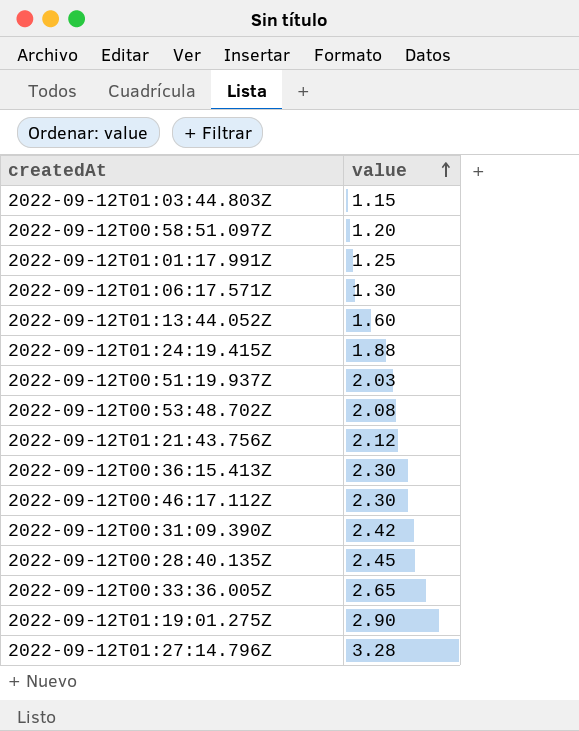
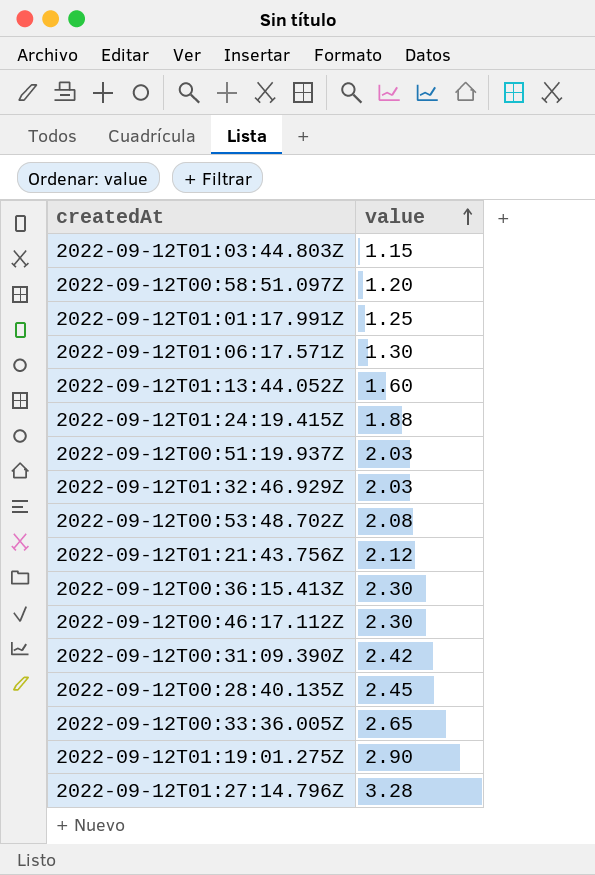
row 2022-09-12T01:32:46.929Z: none -> 2.03

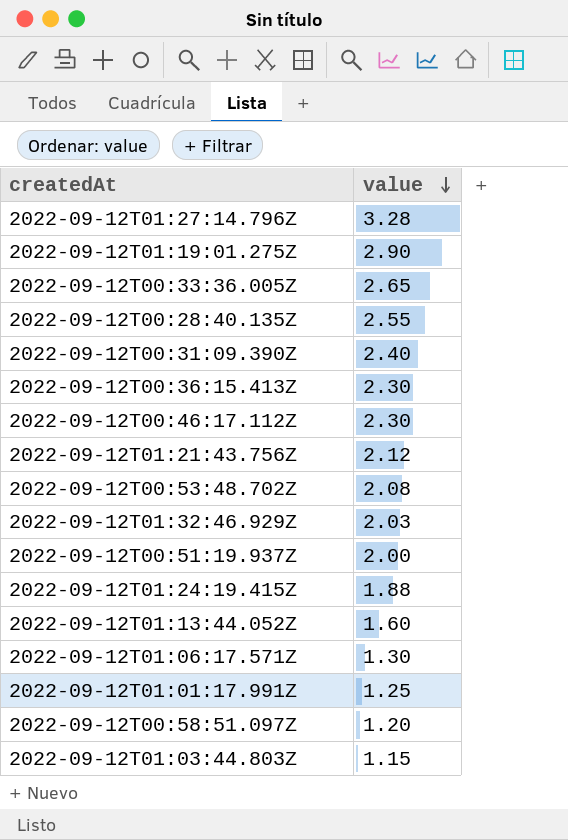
row order: value ascending -> value descending
2022-09-12T00:28:40.135Z | value: 2.45 -> 2.55
2022-09-12T00:31:09.390Z | value: 2.42 -> 2.40
2022-09-12T00:51:19.937Z | value: 2.03 -> 2.00

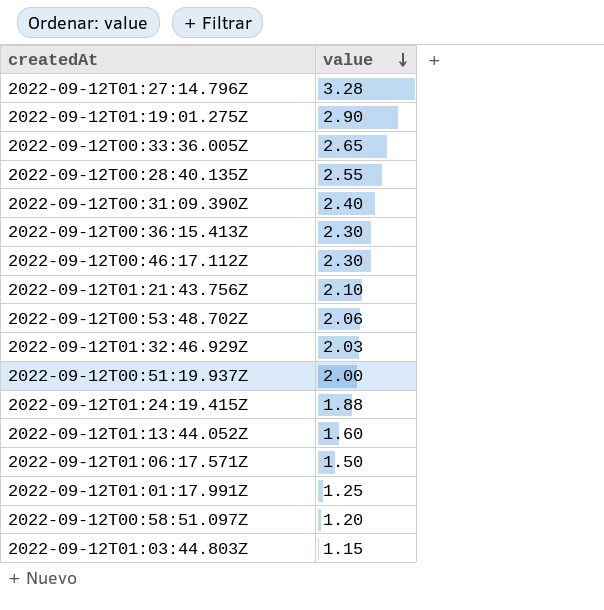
2022-09-12T01:21:43.756Z | value: 2.12 -> 2.10
2022-09-12T00:53:48.702Z | value: 2.08 -> 2.06
2022-09-12T01:06:17.571Z | value: 1.30 -> 1.50

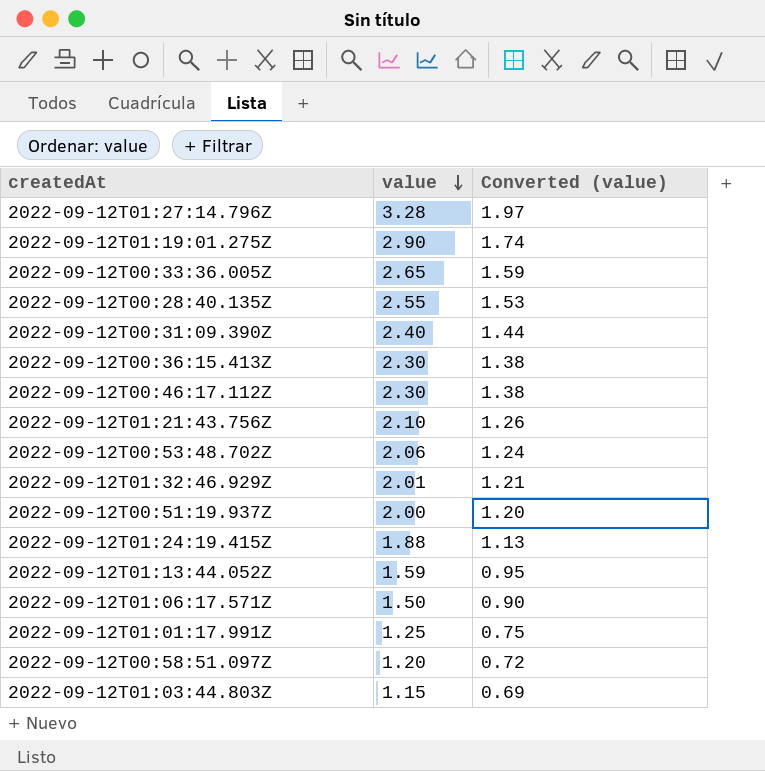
column Converted (value) | formula: none -> [value] * 0.6
2022-09-12T01:32:46.929Z | value: 2.03 -> 2.01
2022-09-12T01:13:44.052Z | value: 1.60 -> 1.59

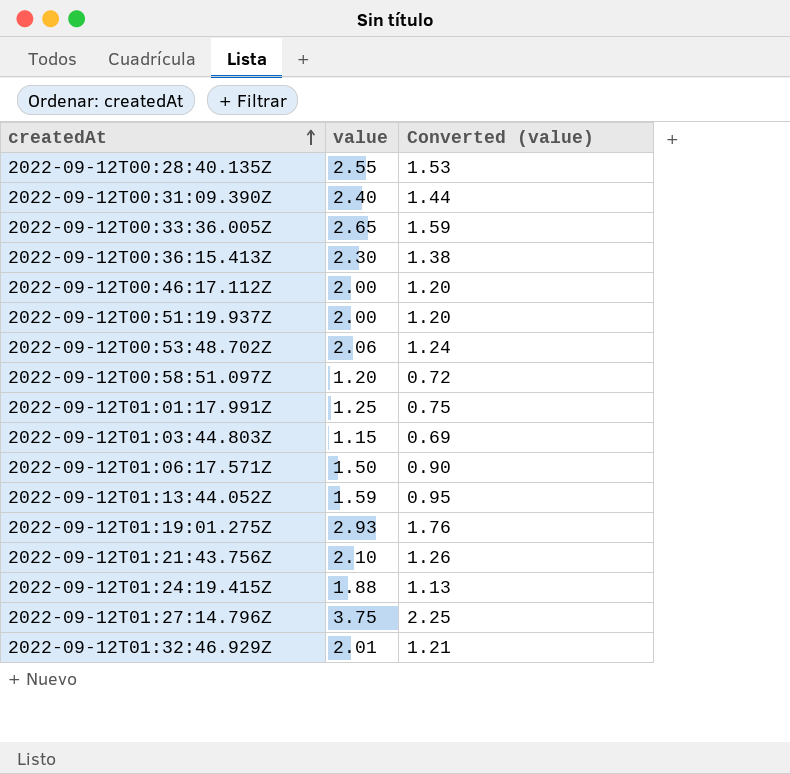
row order: value descending -> createdAt ascending
2022-09-12T00:46:17.112Z | value: 2.30 -> 2.00
2022-09-12T00:46:17.112Z | Converted (value): 1.38 -> 1.20
2022-09-12T01:19:01.275Z | value: 2.90 -> 2.93
2022-09-12T01:19:01.275Z | Converted (value): 1.74 -> 1.76
2022-09-12T01:27:14.796Z | value: 3.28 -> 3.75
2022-09-12T01:27:14.796Z | Converted (value): 1.97 -> 2.25

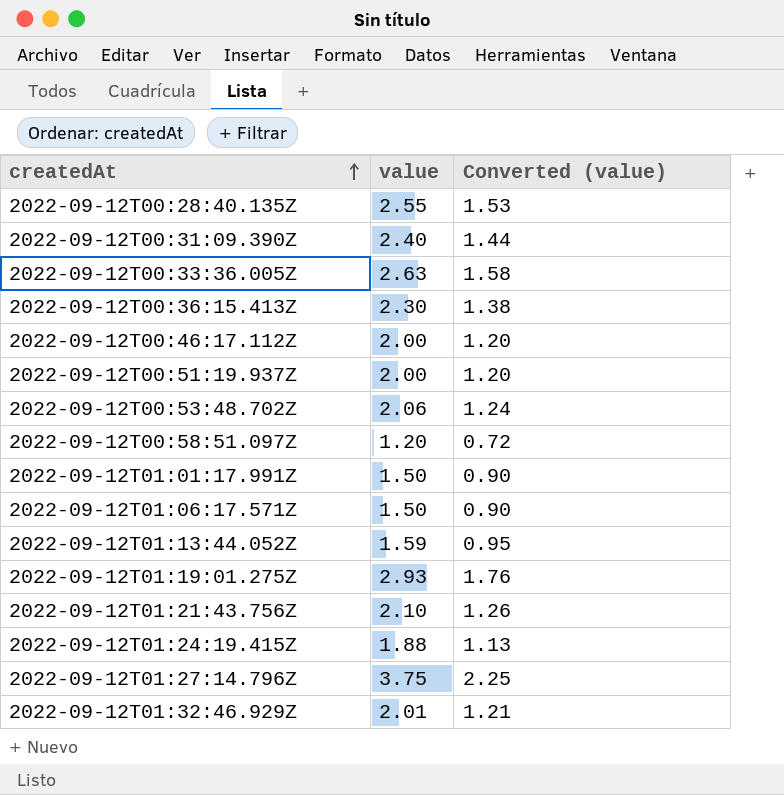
row 2022-09-12T01:03:44.803Z: 1.15 | 0.69 -> none
2022-09-12T00:33:36.005Z | value: 2.65 -> 2.63
2022-09-12T00:33:36.005Z | Converted (value): 1.59 -> 1.58
2022-09-12T01:01:17.991Z | value: 1.25 -> 1.50
2022-09-12T01:01:17.991Z | Converted (value): 0.75 -> 0.90

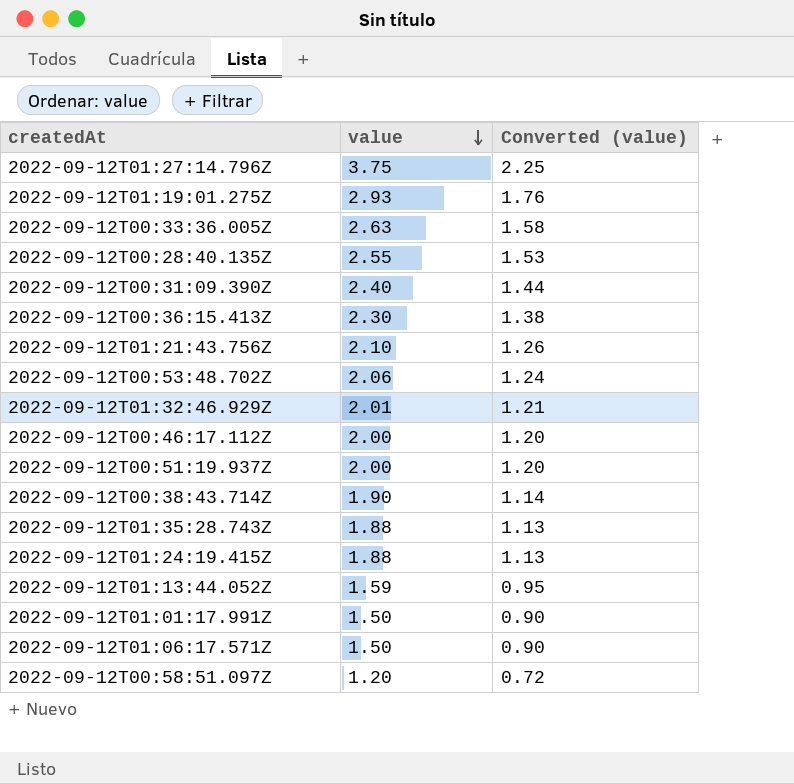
row order: createdAt ascending -> value descending
row 2022-09-12T00:38:43.714Z: none -> 1.90 | 1.14
row 2022-09-12T01:35:28.743Z: none -> 1.88 | 1.13

